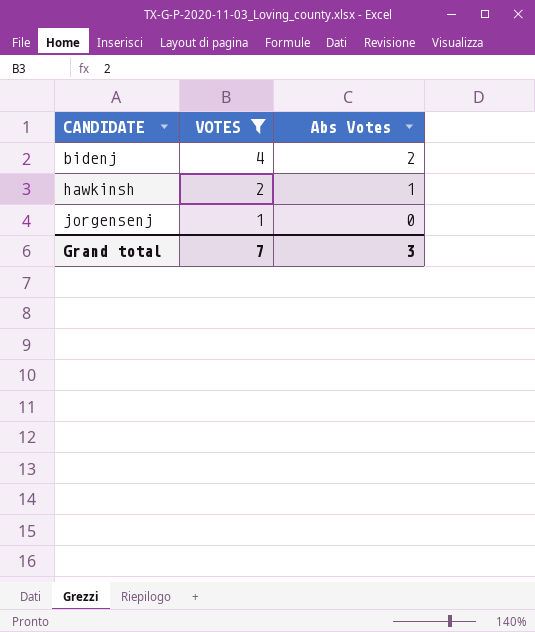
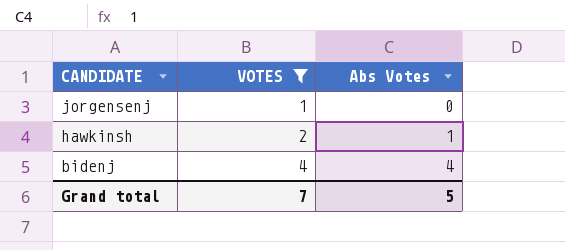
row order: CANDIDATE ascending -> CANDIDATE descending
bidenj | Abs Votes: 2 -> 4
Grand total | Abs Votes: 3 -> 5

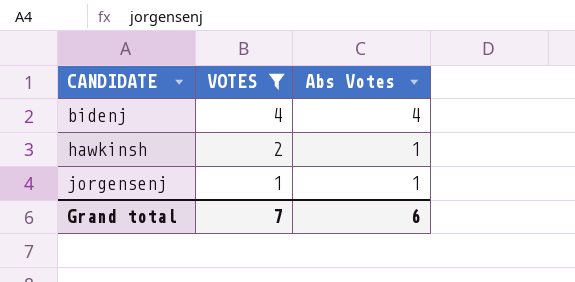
row order: CANDIDATE descending -> CANDIDATE ascending
jorgensenj | Abs Votes: 0 -> 1
Grand total | Abs Votes: 5 -> 6

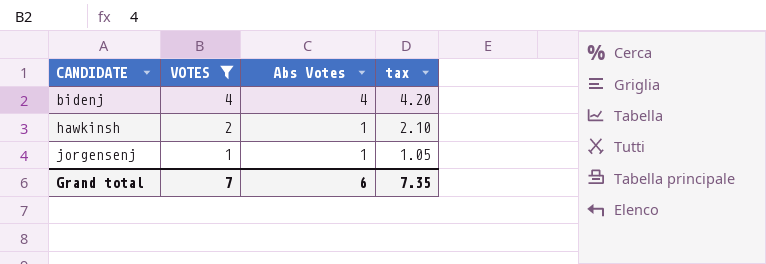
column tax | formula: none -> [VOTES] * 1.05

